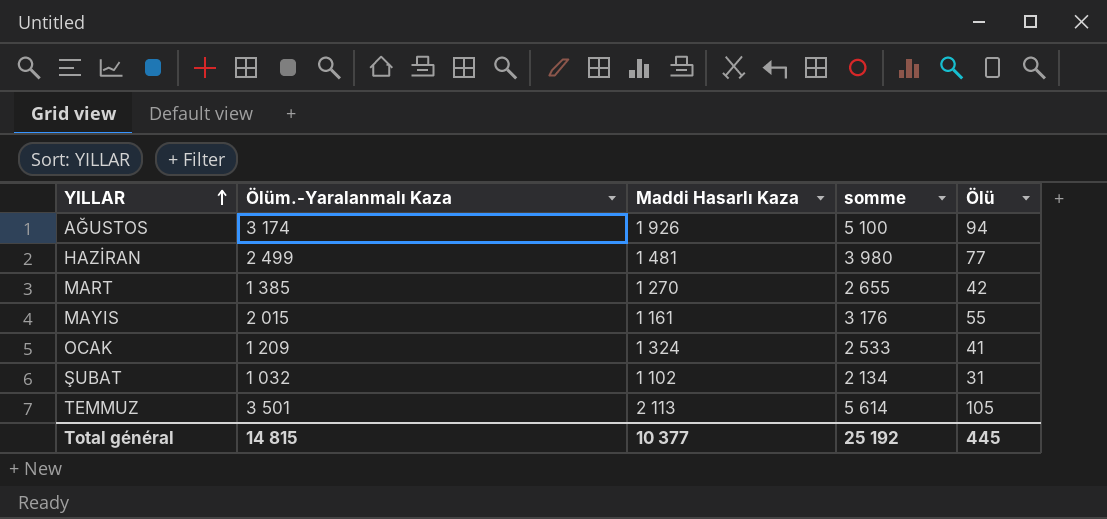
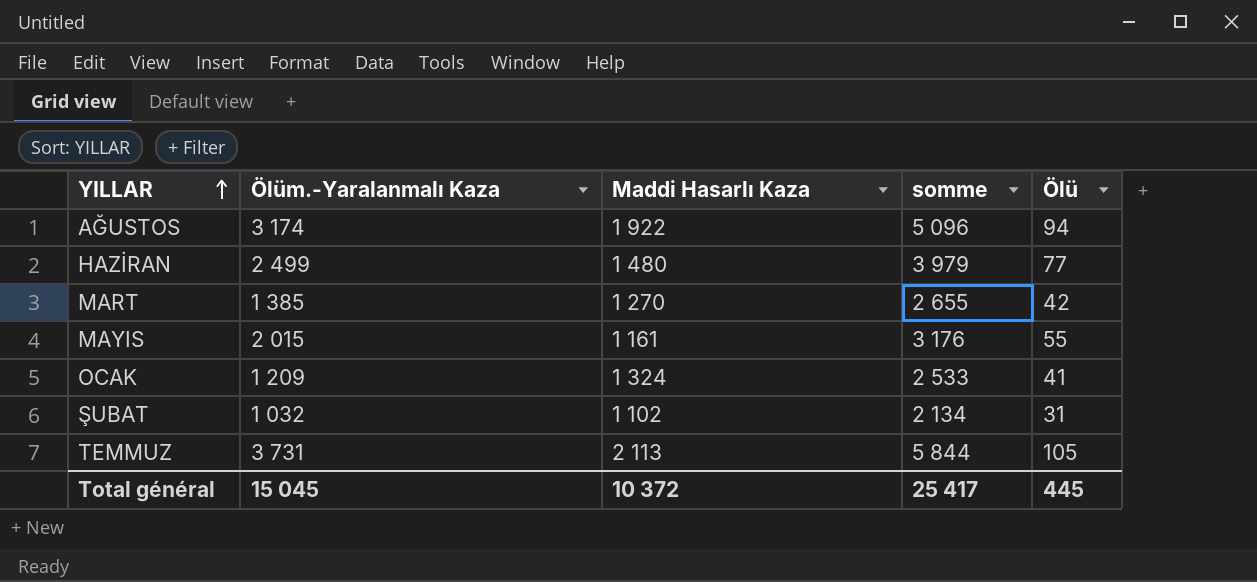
AĞUSTOS | Maddi Hasarlı Kaza: 1 926 -> 1 922
AĞUSTOS | somme: 5 100 -> 5 096
HAZİRAN | Maddi Hasarlı Kaza: 1 481 -> 1 480
HAZİRAN | somme: 3 980 -> 3 979
TEMMUZ | Ölüm.-Yaralanmalı Kaza: 3 501 -> 3 731
TEMMUZ | somme: 5 614 -> 5 844
Total général | Ölüm.-Yaralanmalı Kaza: 14 815 -> 15 045
Total général | Maddi Hasarlı Kaza: 10 377 -> 10 372
Total général | somme: 25 192 -> 25 417

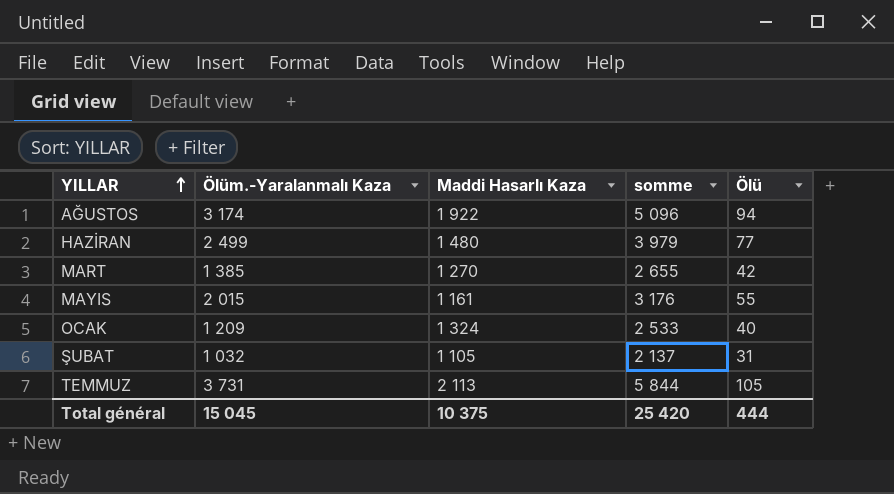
OCAK | Ölü: 41 -> 40
ŞUBAT | Maddi Hasarlı Kaza: 1 102 -> 1 105
ŞUBAT | somme: 2 134 -> 2 137
Total général | Maddi Hasarlı Kaza: 10 372 -> 10 375
Total général | somme: 25 417 -> 25 420
Total général | Ölü: 445 -> 444

